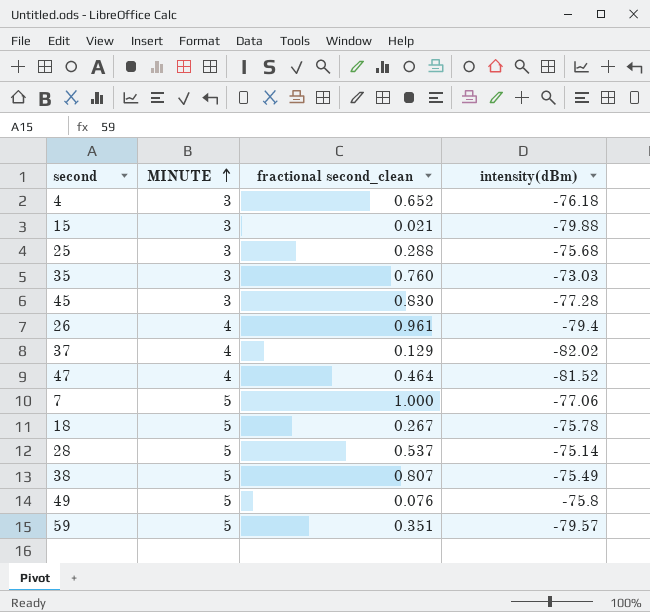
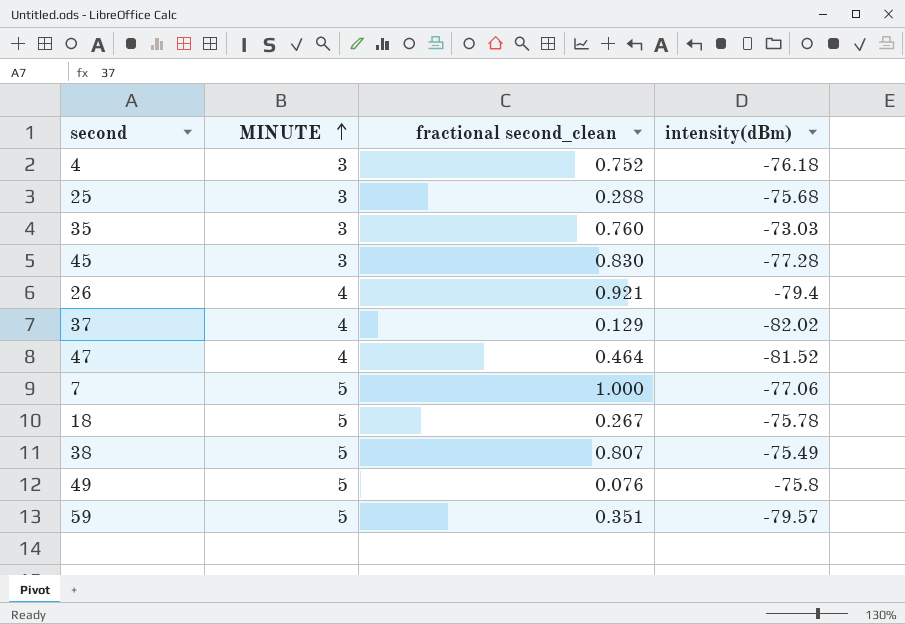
row 15: 3 | 0.021 | -79.88 -> none
row 28: 5 | 0.537 | -75.14 -> none
4 | fractional second_clean: 0.652 -> 0.752
26 | fractional second_clean: 0.961 -> 0.921

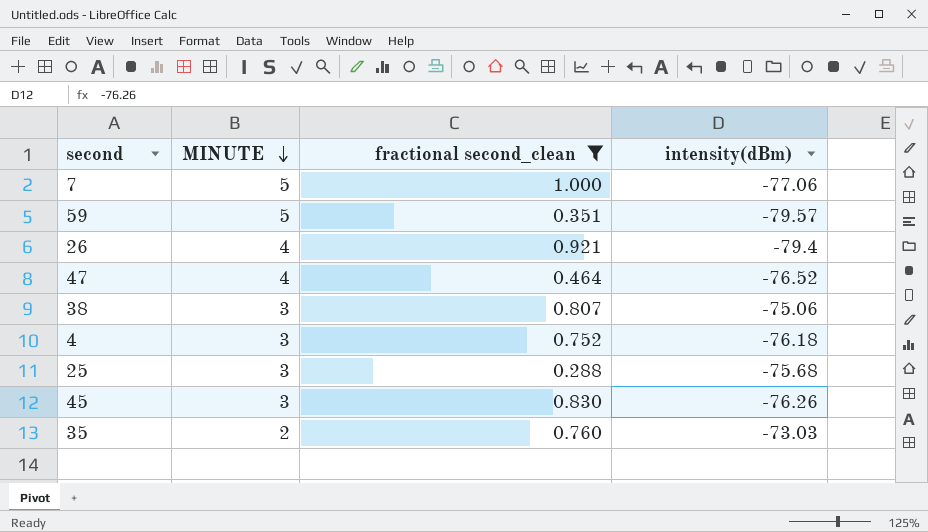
filter: none -> fractional second_clean >= 0.288
row order: MINUTE ascending -> MINUTE descending
47 | intensity(dBm): -81.52 -> -76.52
38 | MINUTE: 5 -> 3
38 | intensity(dBm): -75.49 -> -75.06
45 | intensity(dBm): -77.28 -> -76.26
35 | MINUTE: 3 -> 2

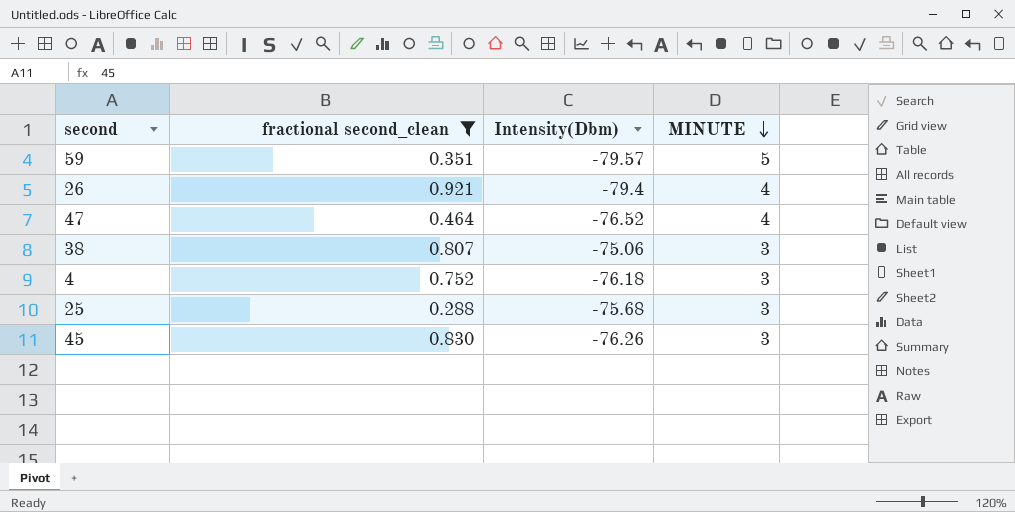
column name: intensity(dBm) -> Intensity(Dbm)
column MINUTE | position: 2 -> 4
row 7: 5 | 1.000 | -77.06 -> none
row 35: 2 | 0.760 | -73.03 -> none

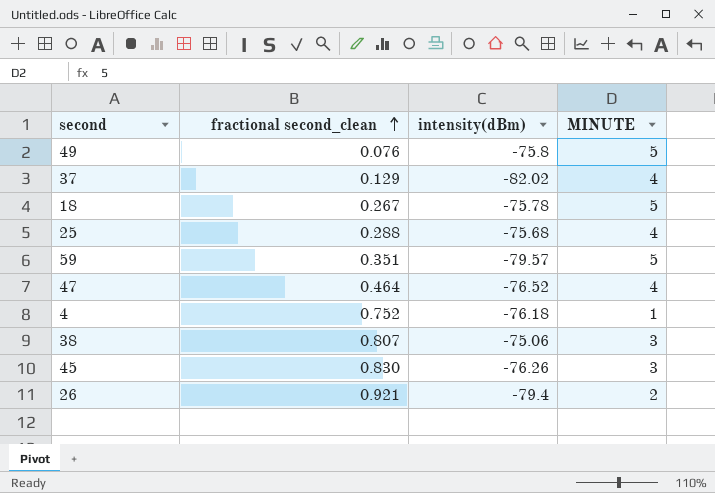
filter: fractional second_clean >= 0.288 -> none
row order: MINUTE descending -> fractional second_clean ascending
column name: Intensity(Dbm) -> intensity(dBm)
25 | MINUTE: 3 -> 4
4 | MINUTE: 3 -> 1
26 | MINUTE: 4 -> 2

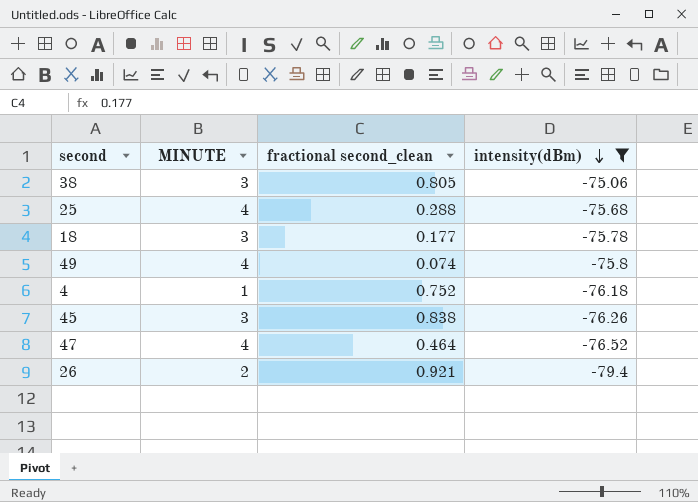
filter: none -> intensity(dBm) >= -79.4
row order: fractional second_clean ascending -> intensity(dBm) descending
column MINUTE | position: 4 -> 2
38 | fractional second_clean: 0.807 -> 0.805
18 | MINUTE: 5 -> 3
18 | fractional second_clean: 0.267 -> 0.177
49 | MINUTE: 5 -> 4
49 | fractional second_clean: 0.076 -> 0.074
45 | fractional second_clean: 0.830 -> 0.838

